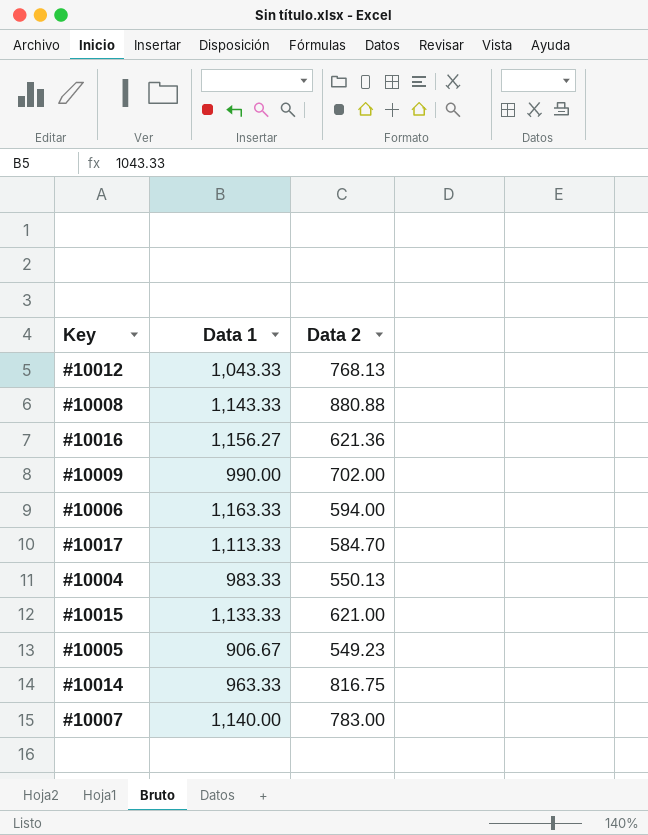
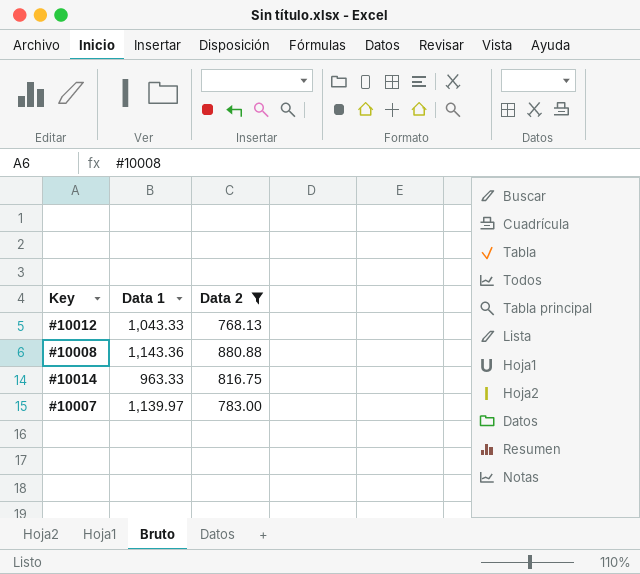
filter: none -> Data 2 >= 768.13
#10008 | Data 1: 1,143.33 -> 1,143.36
#10007 | Data 1: 1,140.00 -> 1,139.97

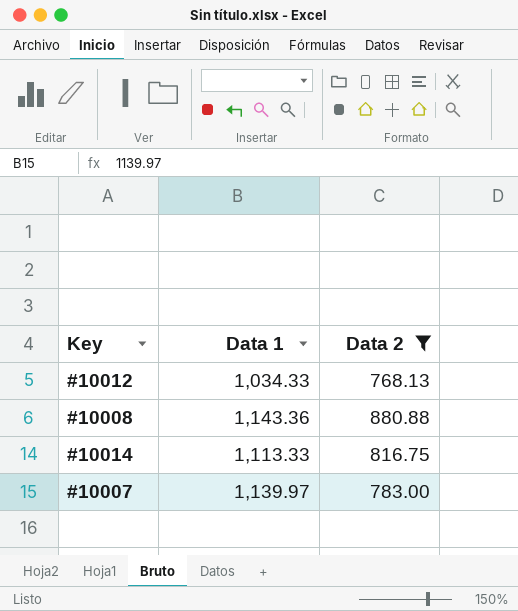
#10012 | Data 1: 1,043.33 -> 1,034.33
#10014 | Data 1: 963.33 -> 1,113.33

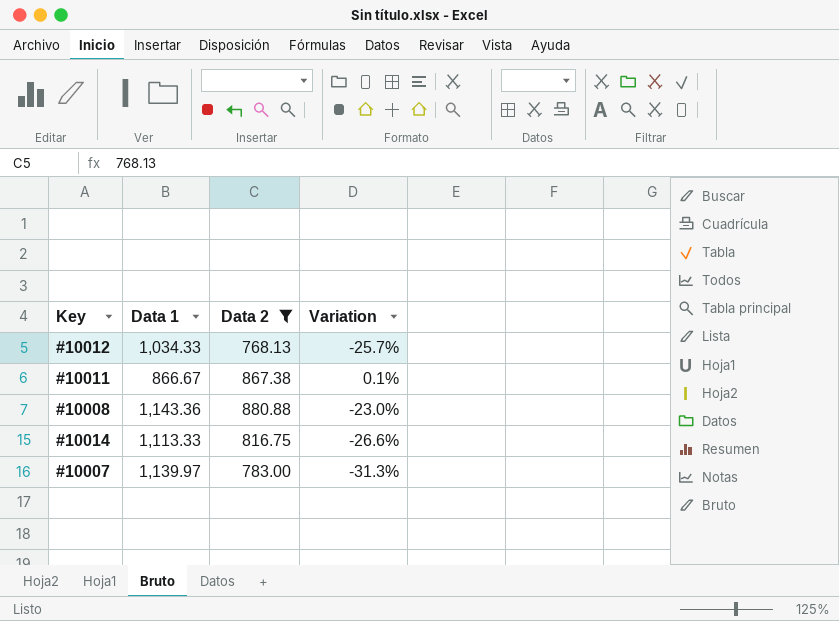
column Variation | formula: none -> ([Data 2] - [Data 1]) / [Data 1]
row #10011: none -> 866.67 | 867.38 | 0.1%

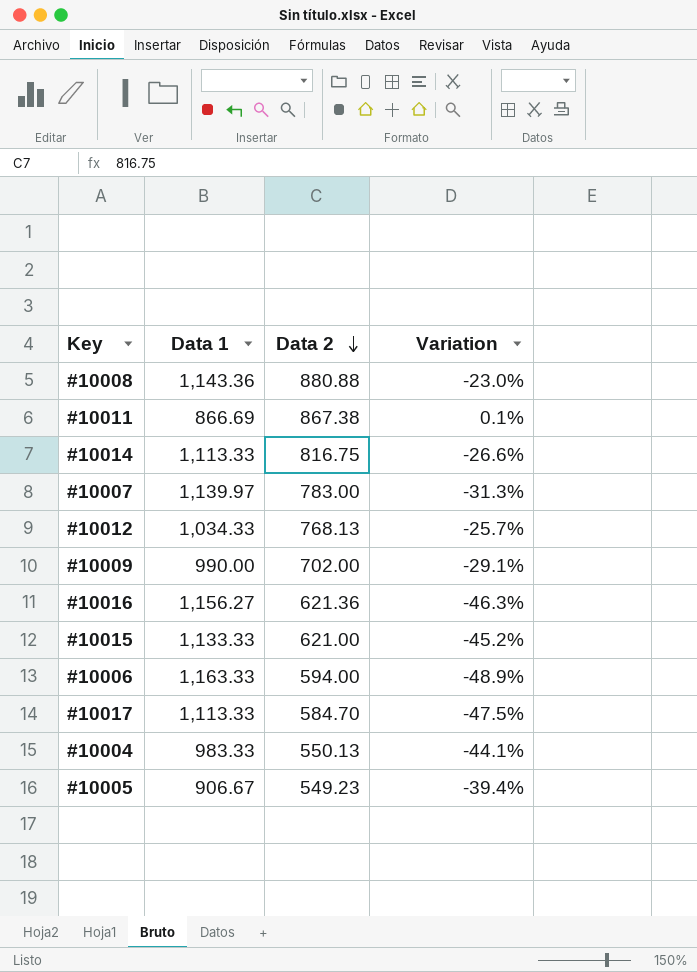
filter: Data 2 >= 768.13 -> none
row order: none -> Data 2 descending
#10011 | Data 1: 866.67 -> 866.69

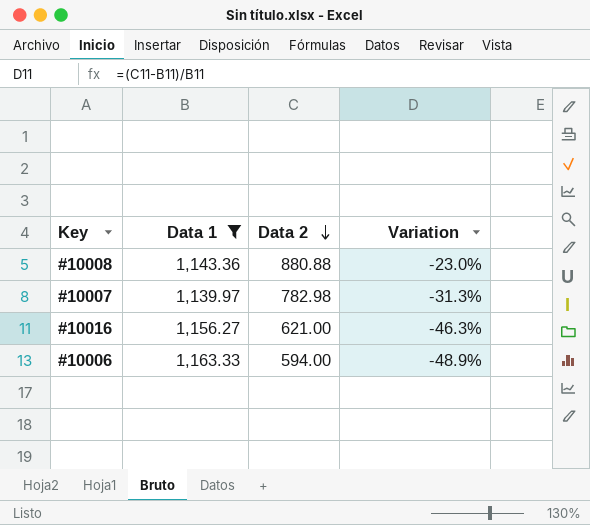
filter: none -> Data 1 >= 1,139.97
#10007 | Data 2: 783.00 -> 782.98
#10016 | Data 2: 621.36 -> 621.00

